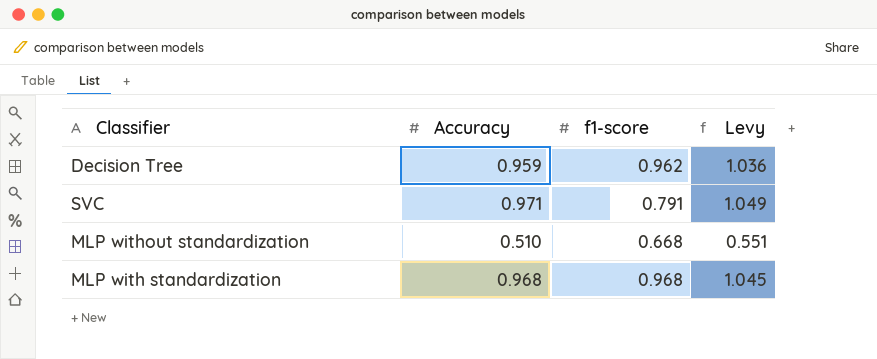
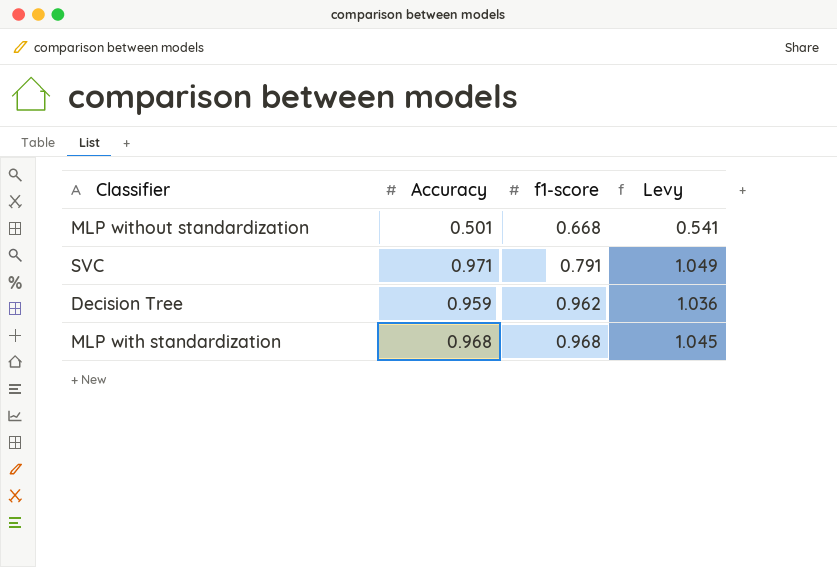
row order: none -> f1-score ascending
MLP without standardization | Accuracy: 0.510 -> 0.501
MLP without standardization | Levy: 0.551 -> 0.541

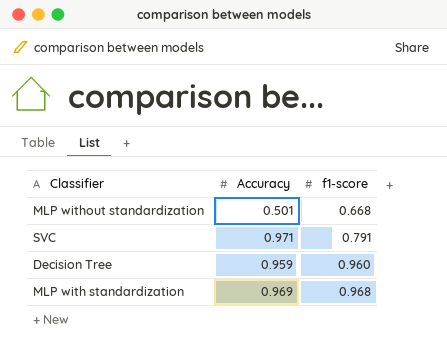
column Levy | formula: [Accuracy] * 1.08 -> none
Decision Tree | f1-score: 0.962 -> 0.960
MLP with standardization | Accuracy: 0.968 -> 0.969

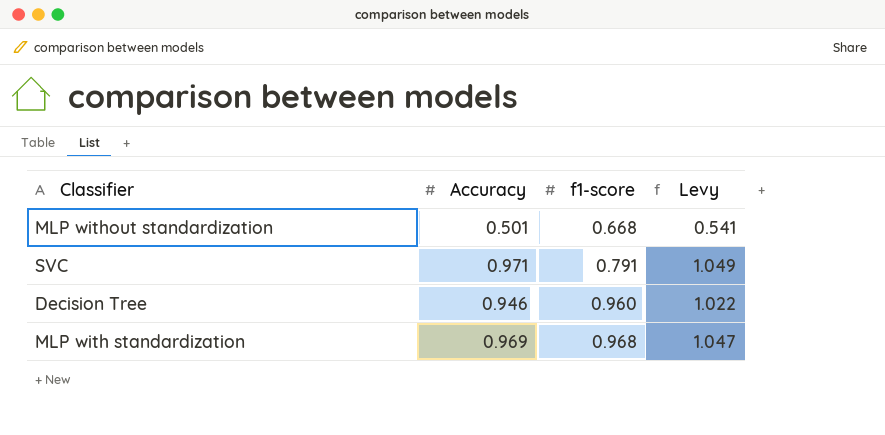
column Levy | formula: none -> [Accuracy] * 1.08
Decision Tree | Accuracy: 0.959 -> 0.946

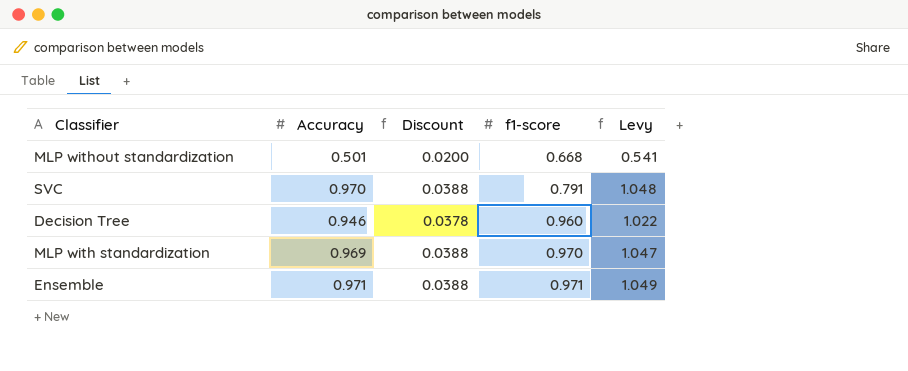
column Discount | formula: none -> [Accuracy] * 0.04
SVC | Accuracy: 0.971 -> 0.970
SVC | Levy: 1.049 -> 1.048
MLP with standardization | f1-score: 0.968 -> 0.970
row Ensemble: none -> 0.971 | 0.0388 | 0.971 | 1.049

